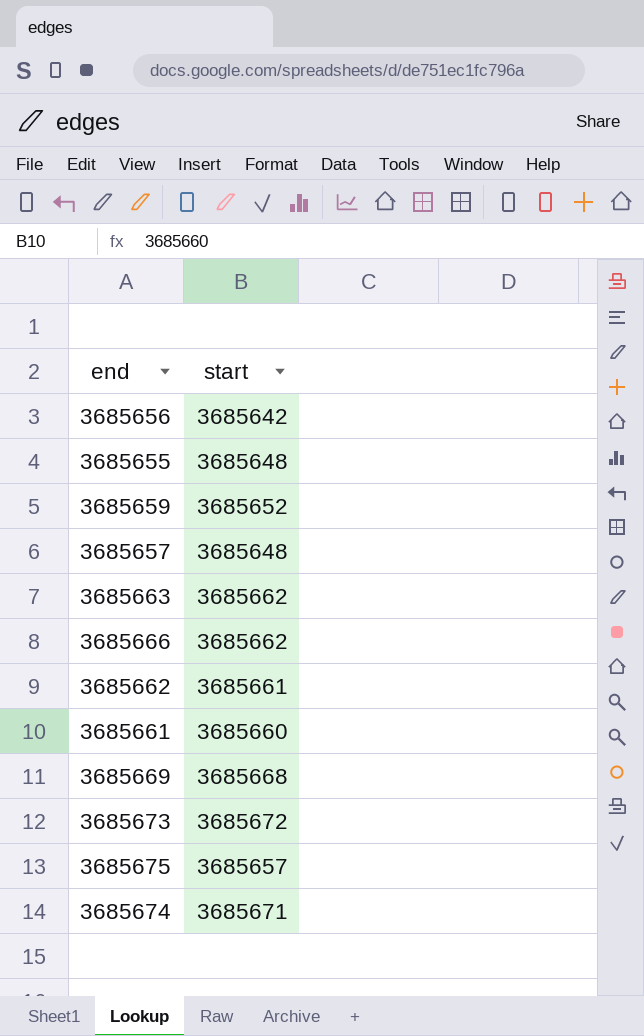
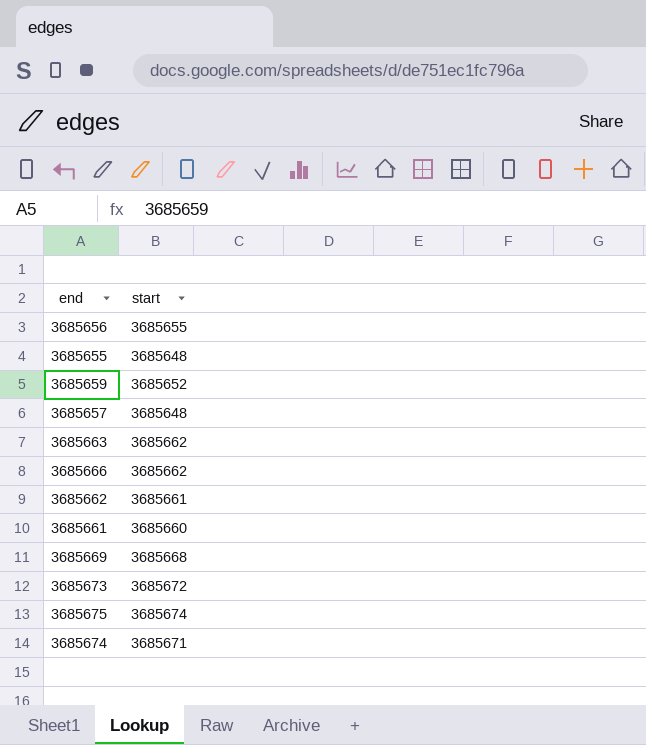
3685656 | start: 3685642 -> 3685655
3685675 | start: 3685657 -> 3685674

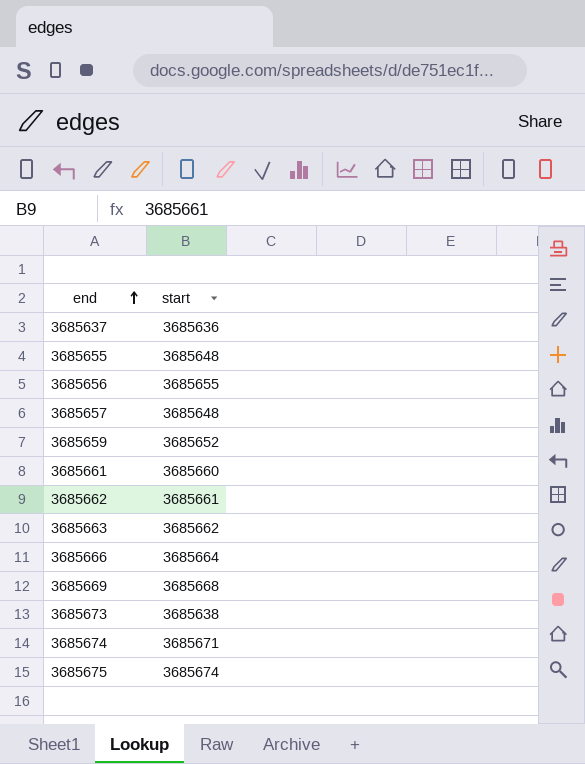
row order: none -> end ascending
row 3685637: none -> 3685636
3685666 | start: 3685662 -> 3685664
3685673 | start: 3685672 -> 3685638

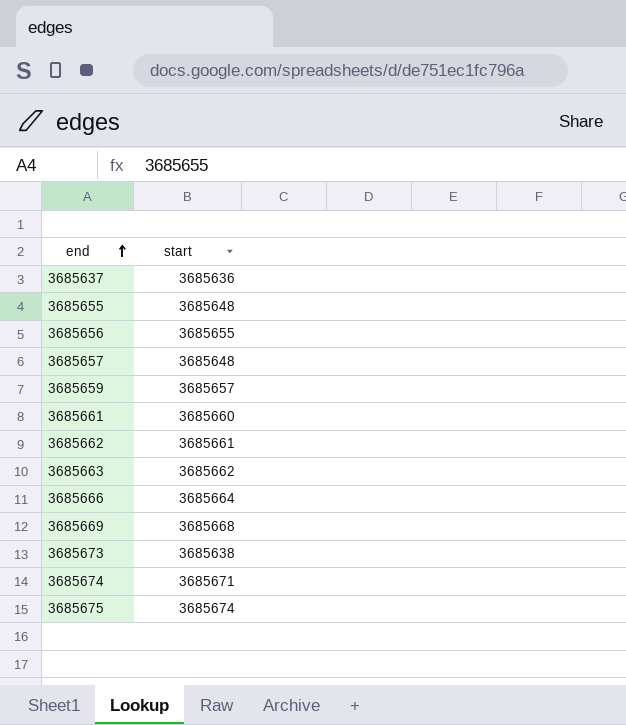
3685659 | start: 3685652 -> 3685657

